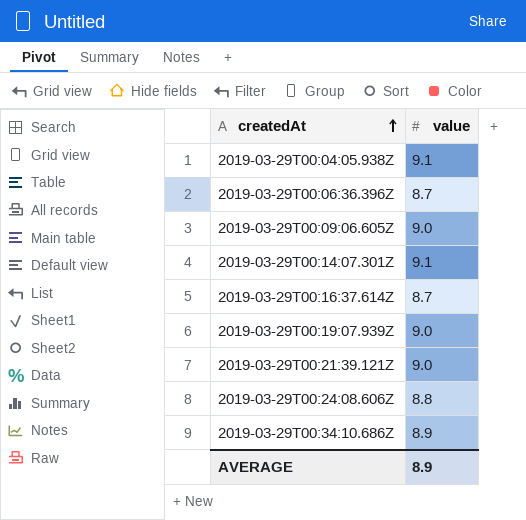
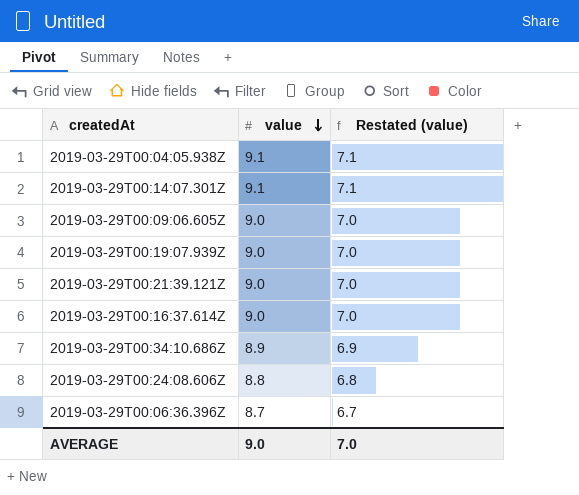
row order: createdAt ascending -> value descending
column Restated (value) | formula: none -> [value] - 2
2019-03-29T00:16:37.614Z | value: 8.7 -> 9.0
AVERAGE | value: 8.9 -> 9.0

